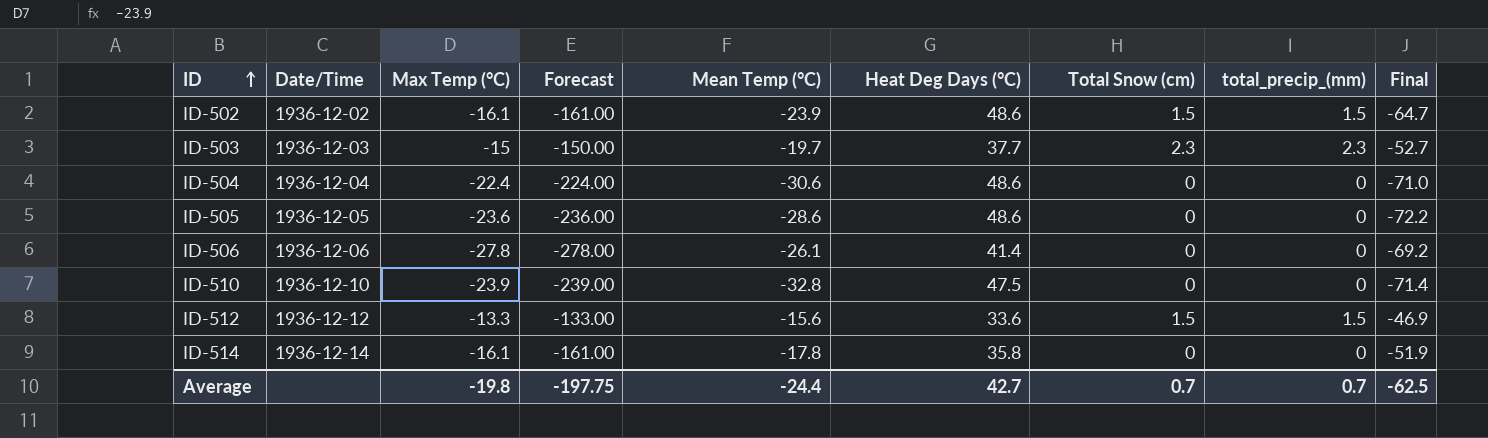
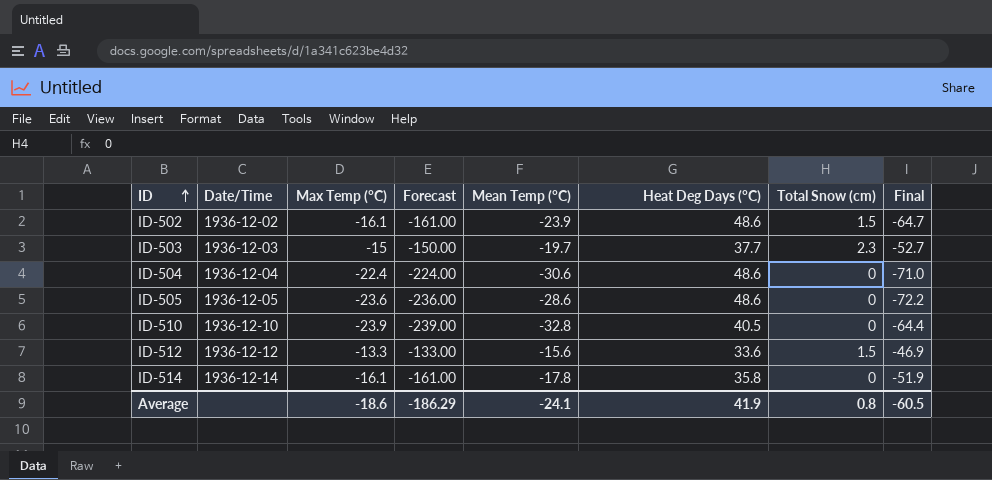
column total_precip_(mm) | position: 8 -> none
row ID-506: 1936-12-06 | -27.8 | -278.00 | -26.1 | 41.4 | 0 | 0 | -69.2 -> none
ID-510 | Heat Deg Days (°C): 47.5 -> 40.5
ID-510 | Final: -71.4 -> -64.4
Average | Max Temp (°C): -19.8 -> -18.6
Average | Forecast: -197.75 -> -186.29
Average | Mean Temp (°C): -24.4 -> -24.1
Average | Heat Deg Days (°C): 42.7 -> 41.9
Average | Total Snow (cm): 0.7 -> 0.8
Average | Final: -62.5 -> -60.5

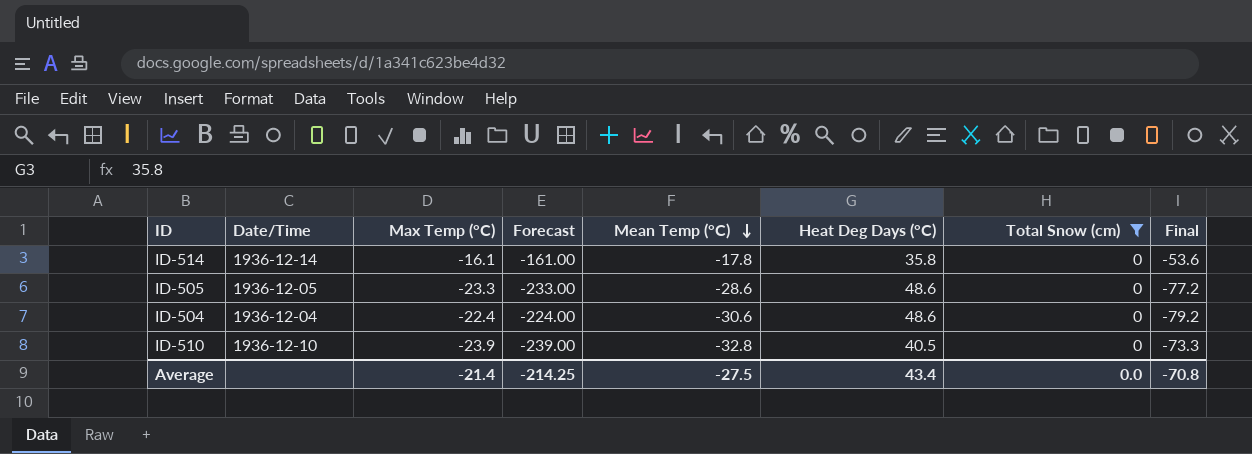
filter: none -> Total Snow (cm) = 0
row order: ID ascending -> Mean Temp (°C) descending
column Final | formula: [Max Temp (°C)] - [Heat Deg Days (°C)] -> [Mean Temp (°C)] - [Heat Deg Days (°C)]
ID-505 | Max Temp (°C): -23.6 -> -23.3
ID-505 | Forecast: -236.00 -> -233.00
Average | Max Temp (°C): -18.6 -> -21.4
Average | Forecast: -186.29 -> -214.25
Average | Mean Temp (°C): -24.1 -> -27.5
Average | Heat Deg Days (°C): 41.9 -> 43.4
Average | Total Snow (cm): 0.8 -> 0.0
Average | Final: -60.5 -> -70.8

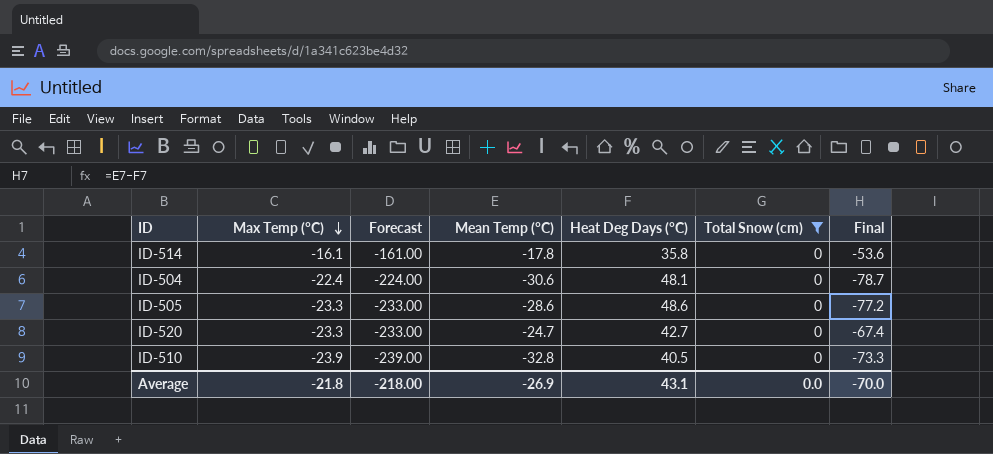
row order: Mean Temp (°C) descending -> Max Temp (°C) descending
column Date/Time | position: 2 -> none
ID-504 | Heat Deg Days (°C): 48.6 -> 48.1
ID-504 | Final: -79.2 -> -78.7
row ID-520: none -> -23.3 | -233.00 | -24.7 | 42.7 | 0 | -67.4
Average | Max Temp (°C): -21.4 -> -21.8
Average | Forecast: -214.25 -> -218.00
Average | Mean Temp (°C): -27.5 -> -26.9
Average | Heat Deg Days (°C): 43.4 -> 43.1
Average | Final: -70.8 -> -70.0

